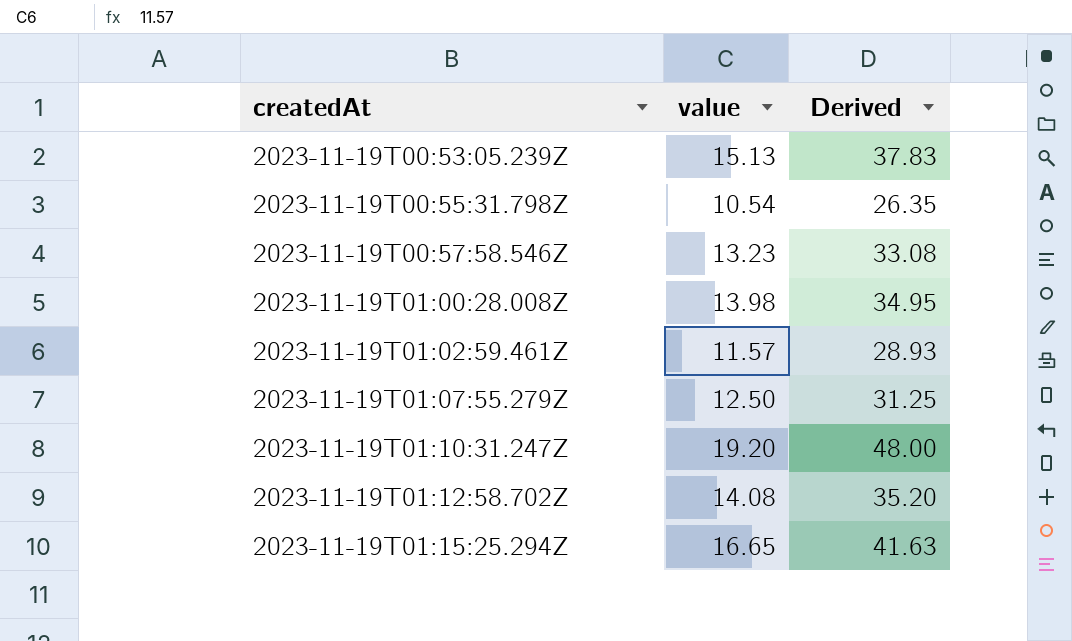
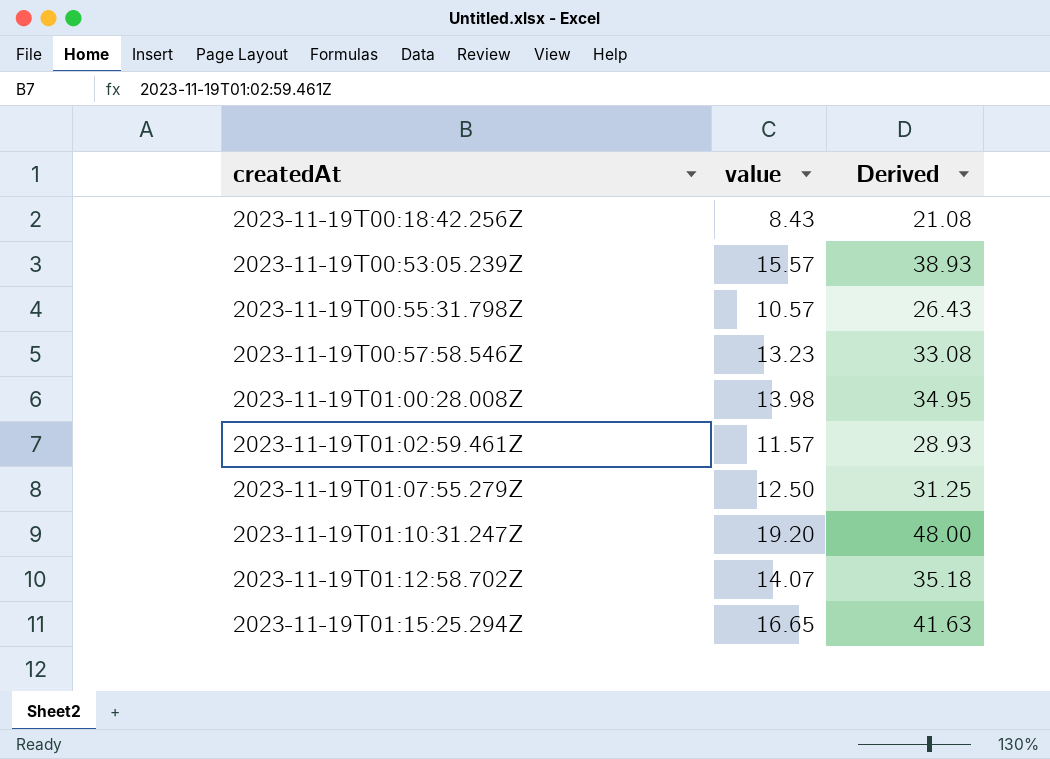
row 2023-11-19T00:18:42.256Z: none -> 8.43 | 21.08
2023-11-19T00:53:05.239Z | value: 15.13 -> 15.57
2023-11-19T00:53:05.239Z | Derived: 37.83 -> 38.93
2023-11-19T00:55:31.798Z | value: 10.54 -> 10.57
2023-11-19T00:55:31.798Z | Derived: 26.35 -> 26.43
2023-11-19T01:12:58.702Z | value: 14.08 -> 14.07
2023-11-19T01:12:58.702Z | Derived: 35.20 -> 35.18

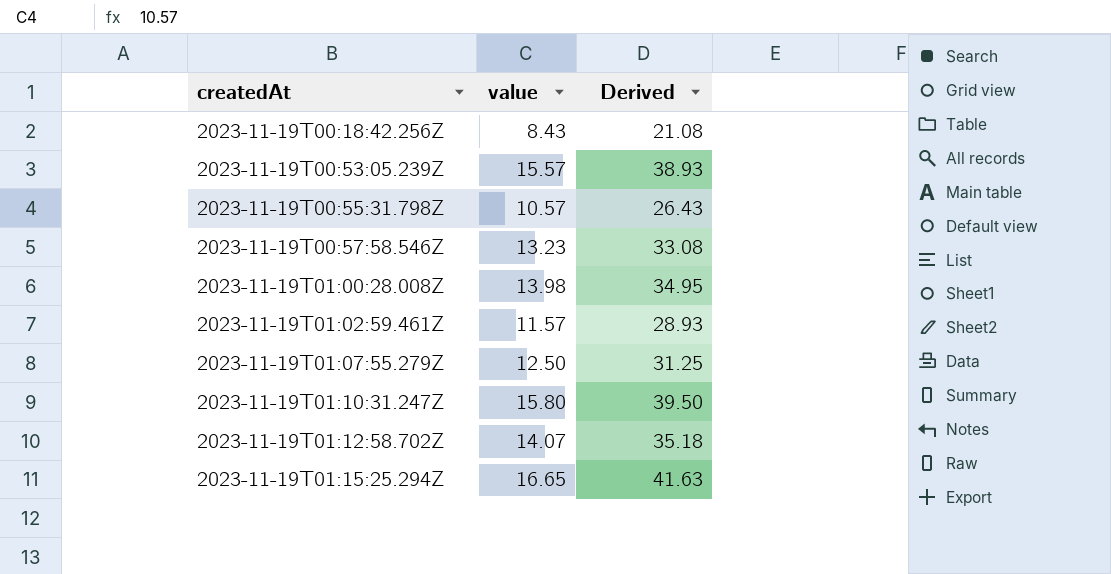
2023-11-19T01:10:31.247Z | value: 19.20 -> 15.80
2023-11-19T01:10:31.247Z | Derived: 48.00 -> 39.50

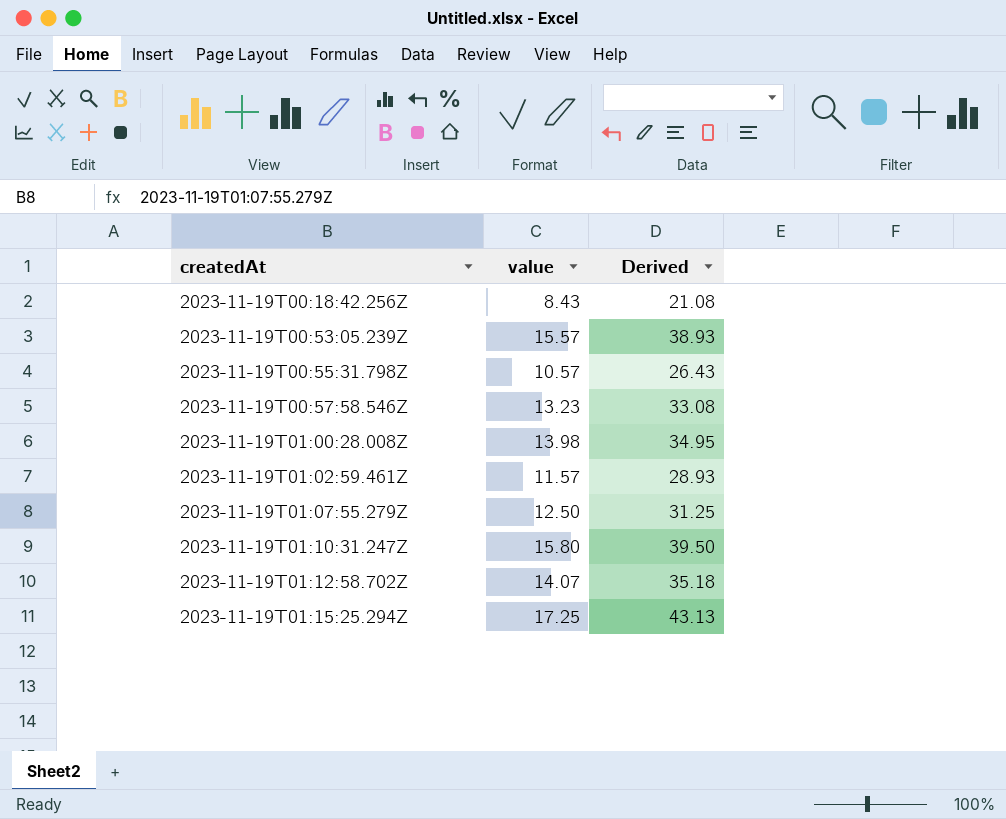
2023-11-19T01:15:25.294Z | value: 16.65 -> 17.25
2023-11-19T01:15:25.294Z | Derived: 41.63 -> 43.13

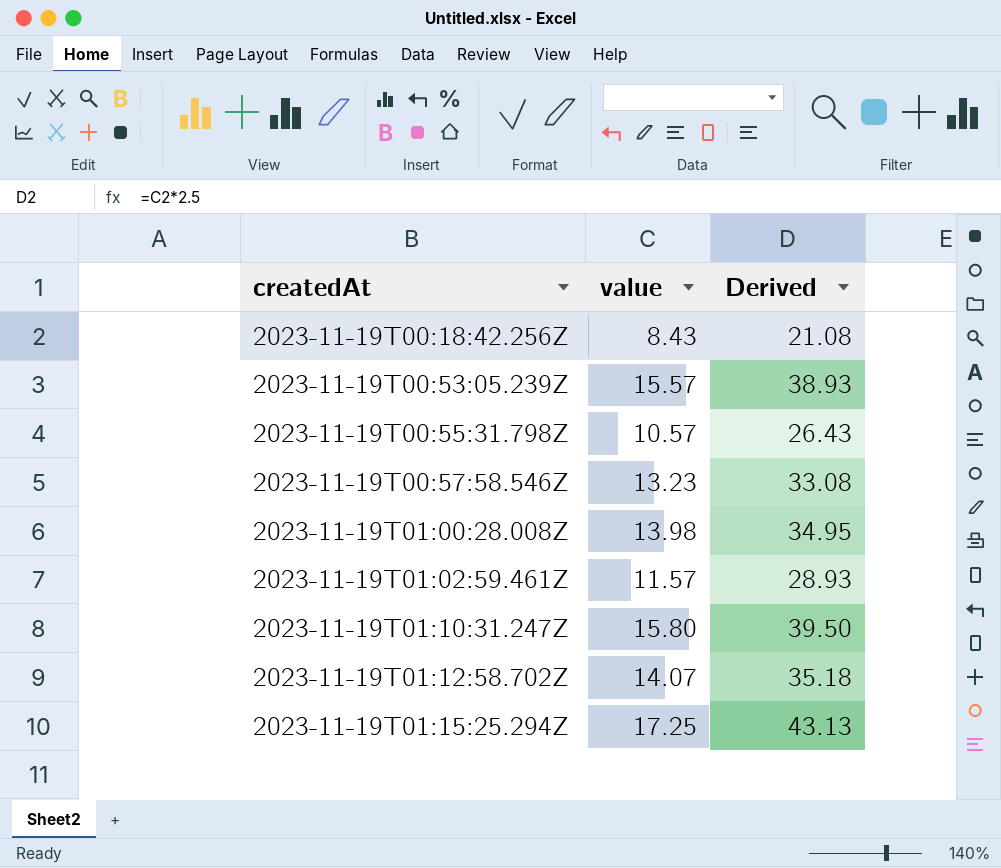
row 2023-11-19T01:07:55.279Z: 12.50 | 31.25 -> none

